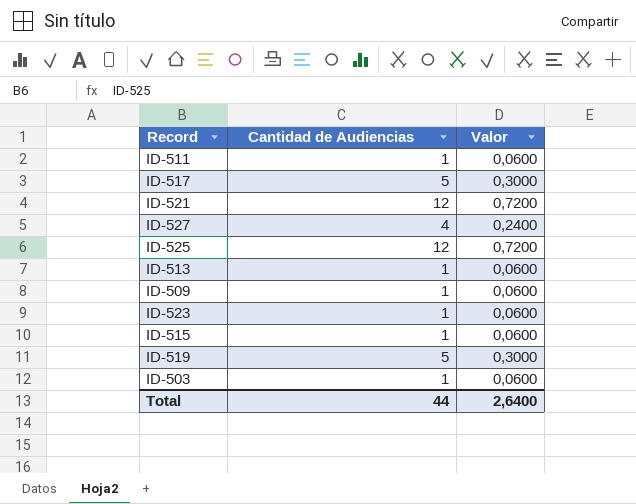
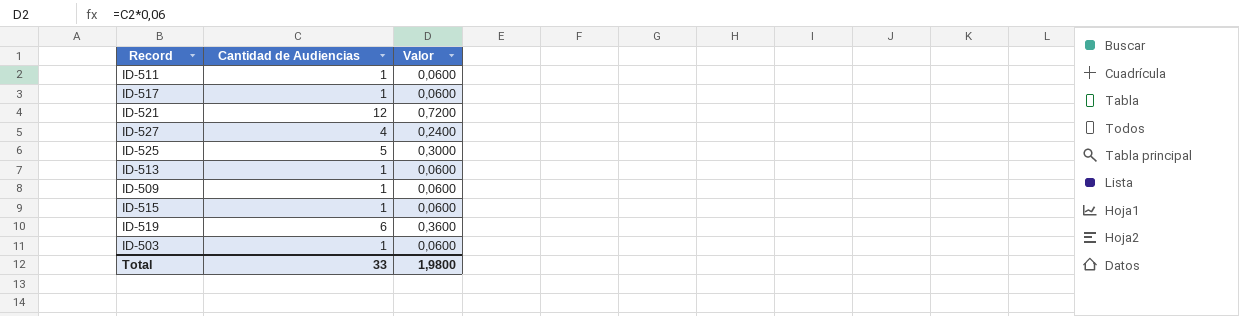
row ID-523: 1 | 0,0600 -> none
ID-517 | Cantidad de Audiencias: 5 -> 1
ID-517 | Valor: 0,3000 -> 0,0600
ID-525 | Cantidad de Audiencias: 12 -> 5
ID-525 | Valor: 0,7200 -> 0,3000
ID-519 | Cantidad de Audiencias: 5 -> 6
ID-519 | Valor: 0,3000 -> 0,3600
Total | Cantidad de Audiencias: 44 -> 33
Total | Valor: 2,6400 -> 1,9800

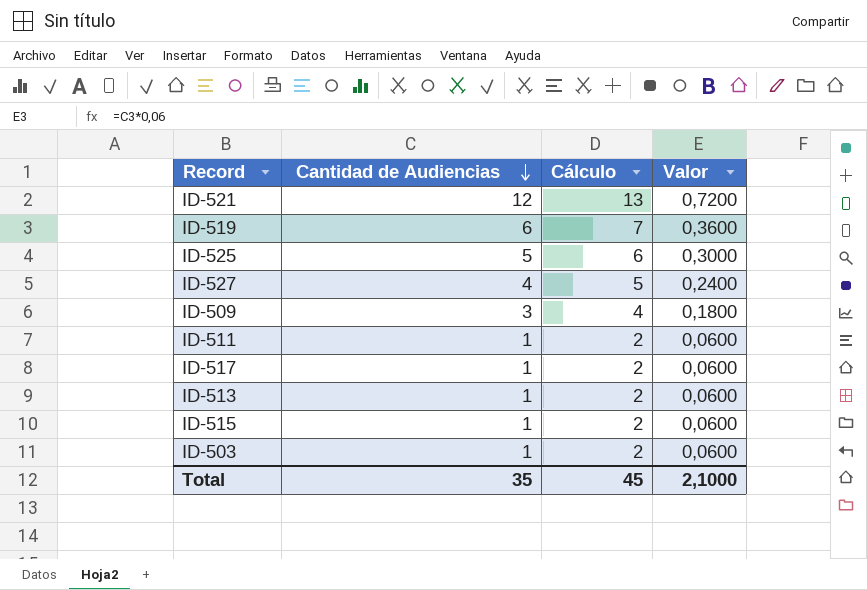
row order: none -> Cantidad de Audiencias descending
column Cálculo | formula: none -> [Cantidad de Audiencias] + 1
ID-509 | Cantidad de Audiencias: 1 -> 3
ID-509 | Valor: 0,0600 -> 0,1800
Total | Cantidad de Audiencias: 33 -> 35
Total | Valor: 1,9800 -> 2,1000

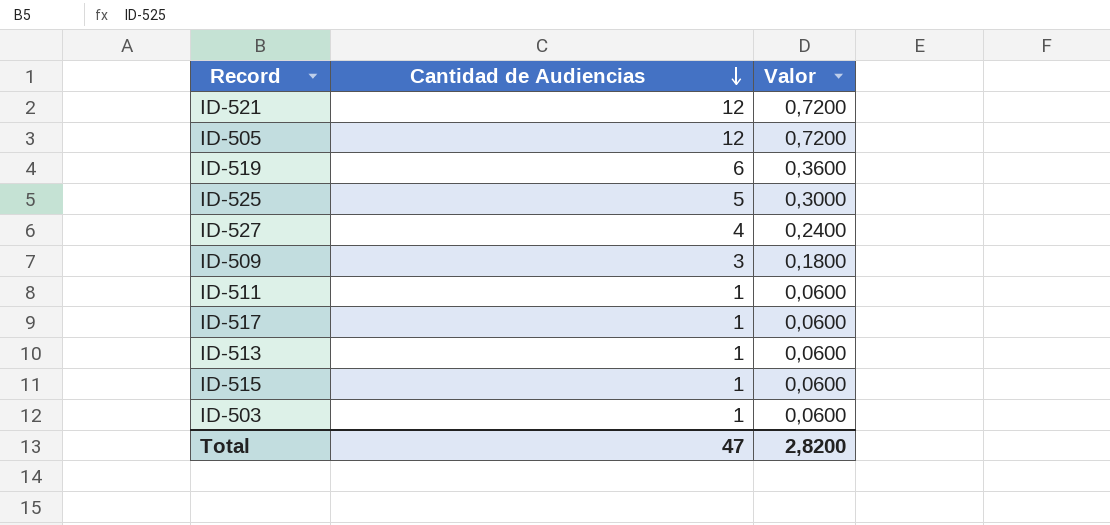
column Cálculo | formula: [Cantidad de Audiencias] + 1 -> none
row ID-505: none -> 12 | 0,7200
Total | Cantidad de Audiencias: 35 -> 47
Total | Valor: 2,1000 -> 2,8200

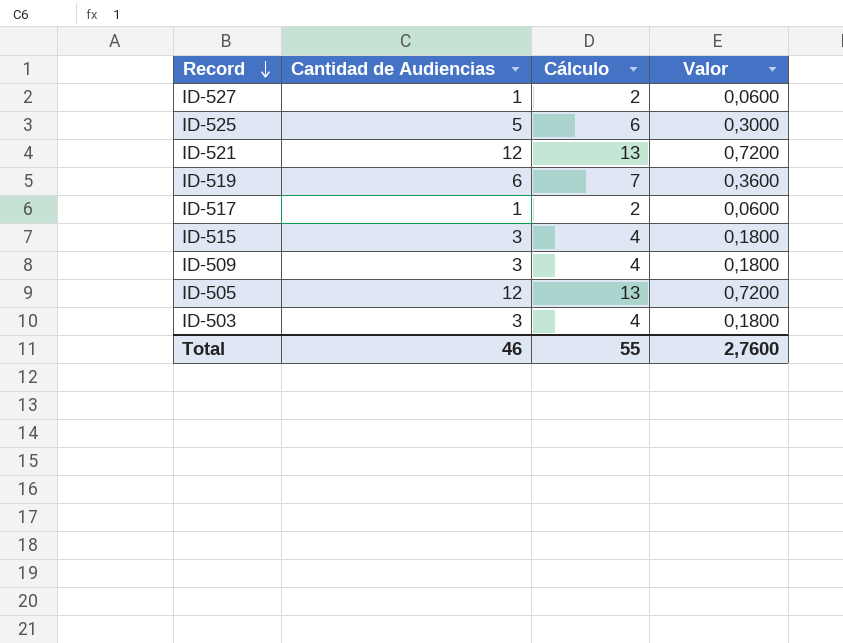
row order: Cantidad de Audiencias descending -> Record descending
column Cálculo | formula: none -> [Cantidad de Audiencias] + 1
row ID-511: 1 | 0,0600 -> none
row ID-513: 1 | 0,0600 -> none
ID-527 | Cantidad de Audiencias: 4 -> 1
ID-527 | Valor: 0,2400 -> 0,0600
ID-515 | Cantidad de Audiencias: 1 -> 3
ID-515 | Valor: 0,0600 -> 0,1800
ID-503 | Cantidad de Audiencias: 1 -> 3
ID-503 | Valor: 0,0600 -> 0,1800
Total | Cantidad de Audiencias: 47 -> 46
Total | Valor: 2,8200 -> 2,7600

